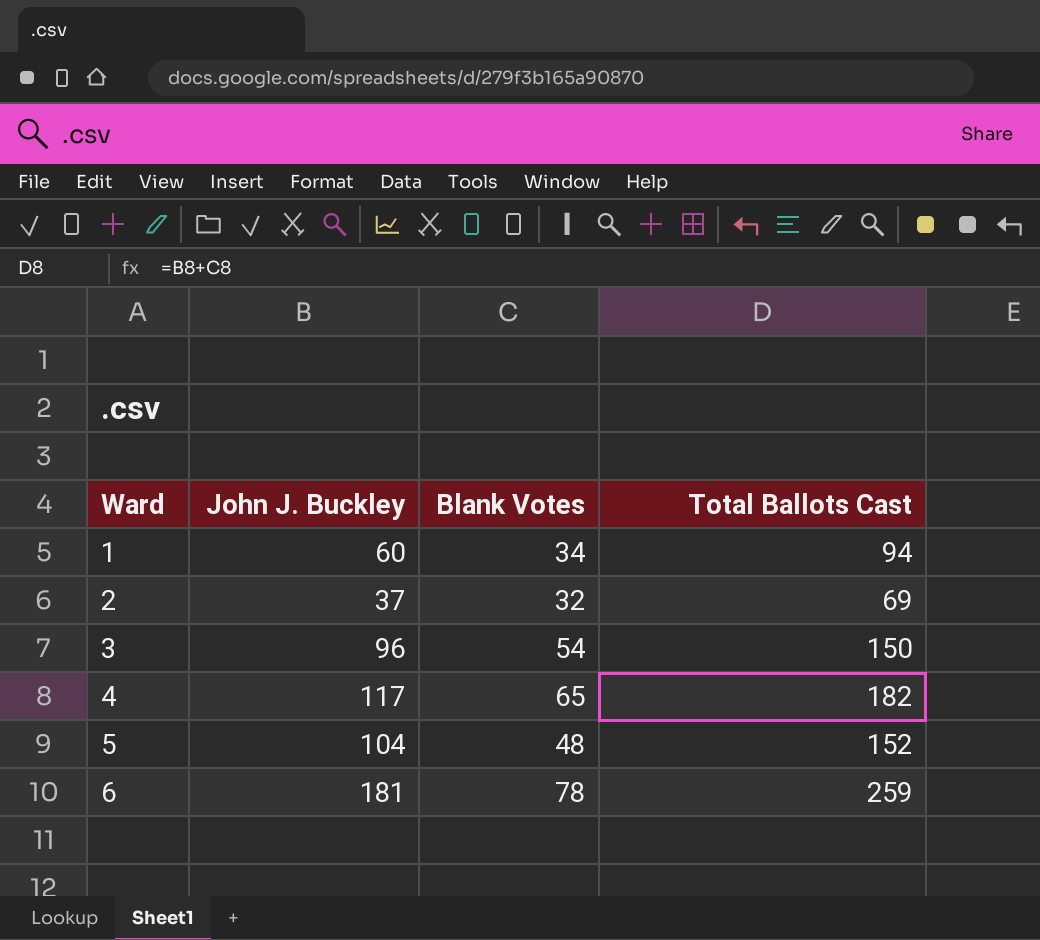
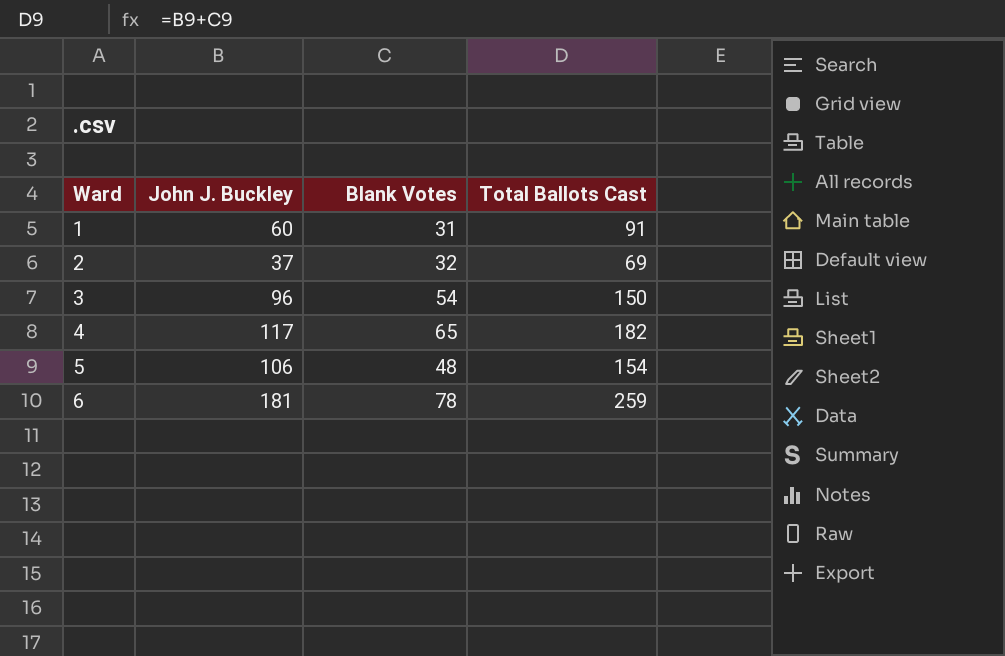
1 | Blank Votes: 34 -> 31
1 | Total Ballots Cast: 94 -> 91
5 | John J. Buckley: 104 -> 106
5 | Total Ballots Cast: 152 -> 154

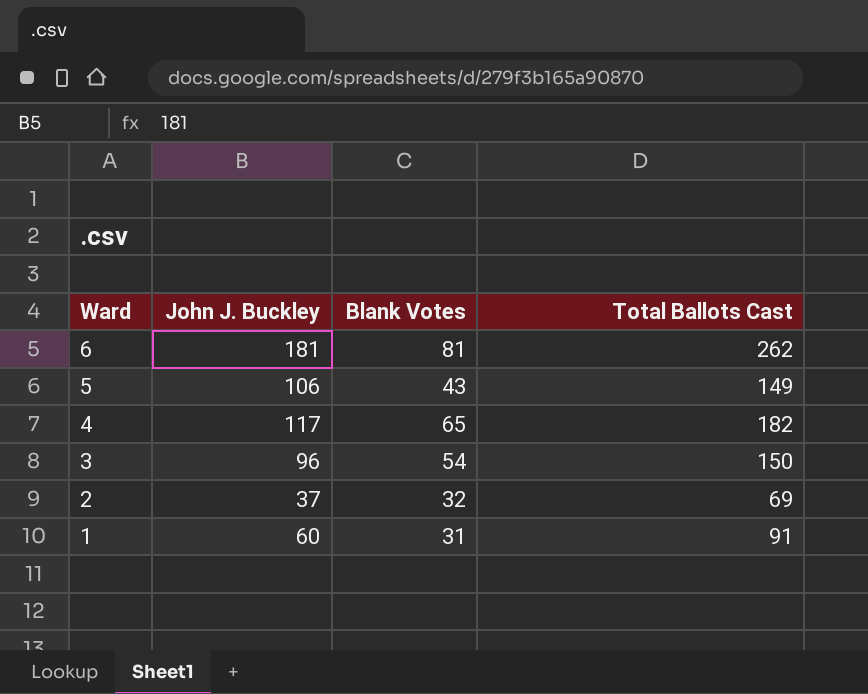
row order: Ward ascending -> Ward descending
6 | Blank Votes: 78 -> 81
6 | Total Ballots Cast: 259 -> 262
5 | Blank Votes: 48 -> 43
5 | Total Ballots Cast: 154 -> 149

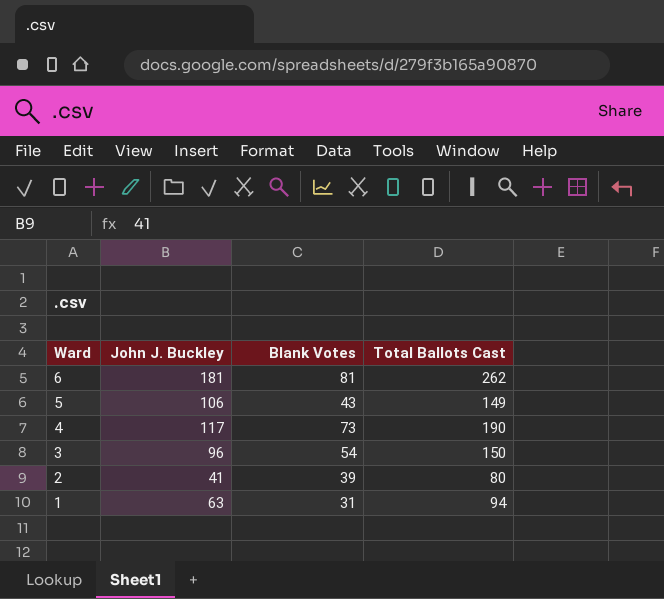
4 | Blank Votes: 65 -> 73
4 | Total Ballots Cast: 182 -> 190
2 | John J. Buckley: 37 -> 41
2 | Blank Votes: 32 -> 39
2 | Total Ballots Cast: 69 -> 80
1 | John J. Buckley: 60 -> 63
1 | Total Ballots Cast: 91 -> 94

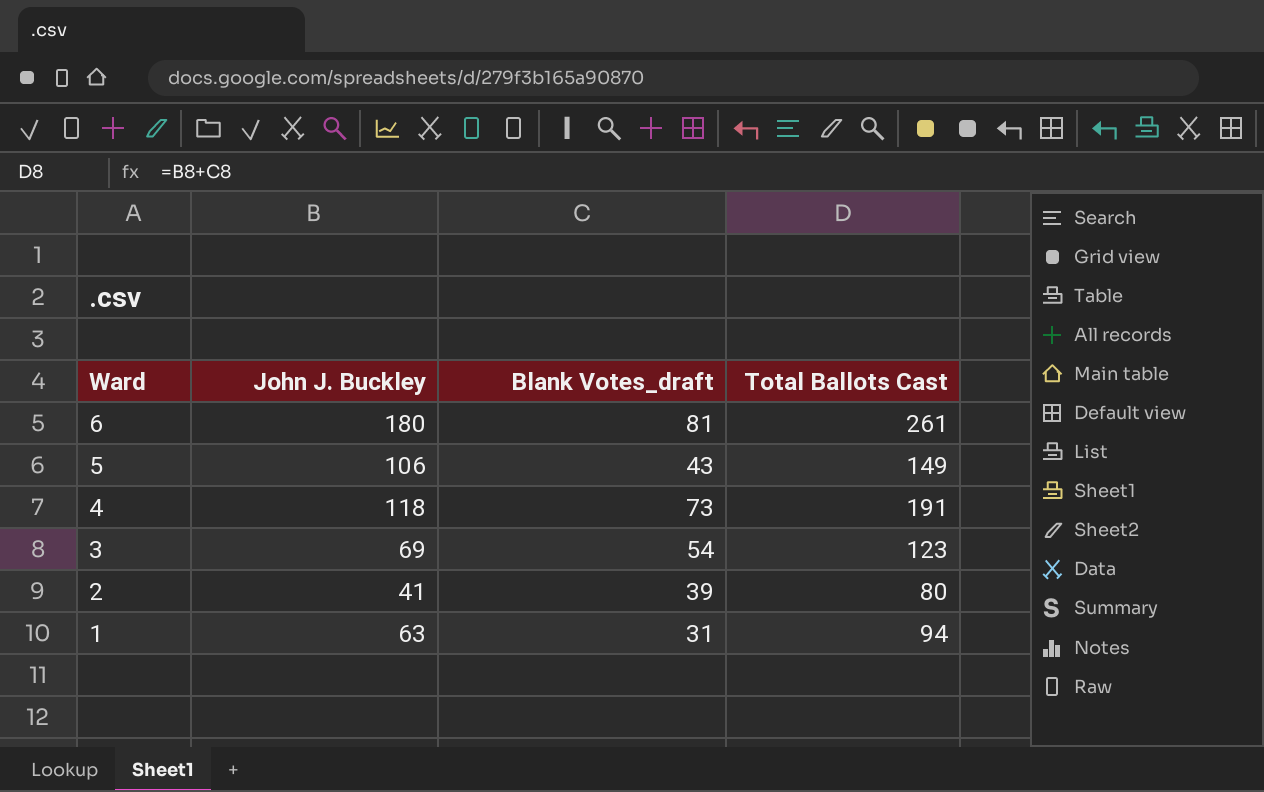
column name: Blank Votes -> Blank Votes_draft
6 | John J. Buckley: 181 -> 180
6 | Total Ballots Cast: 262 -> 261
4 | John J. Buckley: 117 -> 118
4 | Total Ballots Cast: 190 -> 191
3 | John J. Buckley: 96 -> 69
3 | Total Ballots Cast: 150 -> 123

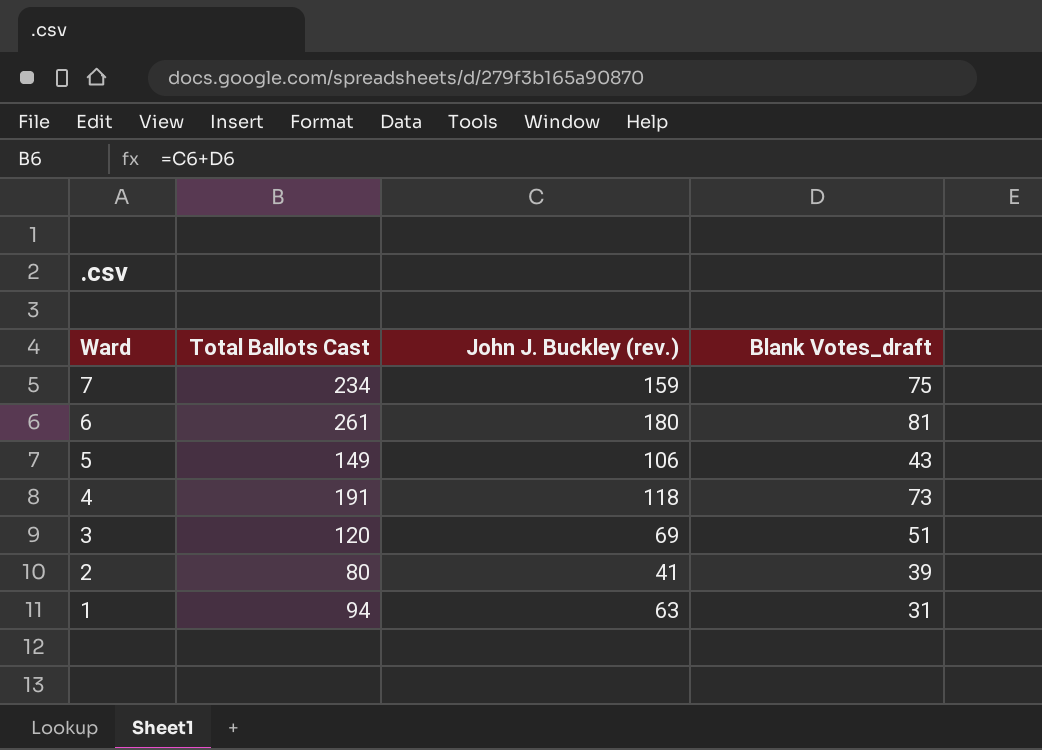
column Total Ballots Cast | position: 4 -> 2
column name: John J. Buckley -> John J. Buckley (rev.)
row 7: none -> 234 | 159 | 75
3 | Total Ballots Cast: 123 -> 120
3 | Blank Votes_draft: 54 -> 51

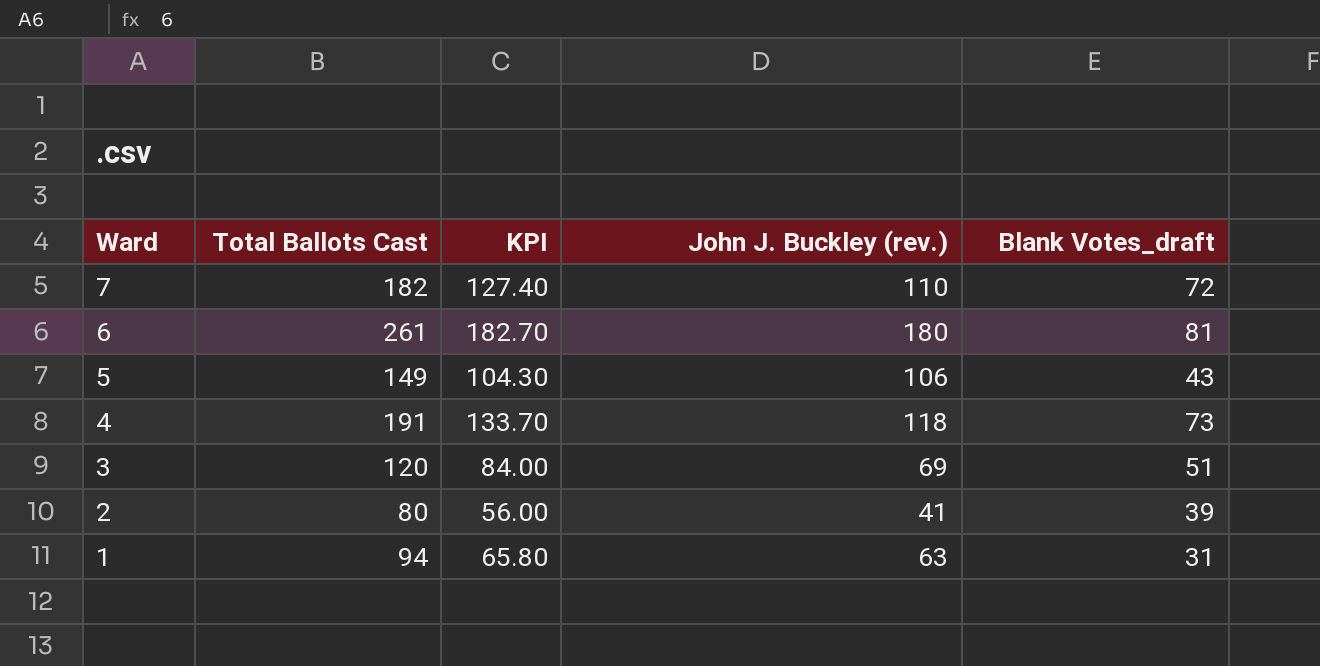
column KPI | formula: none -> [Total Ballots Cast] * 0.7
7 | Total Ballots Cast: 234 -> 182
7 | John J. Buckley (rev.): 159 -> 110
7 | Blank Votes_draft: 75 -> 72

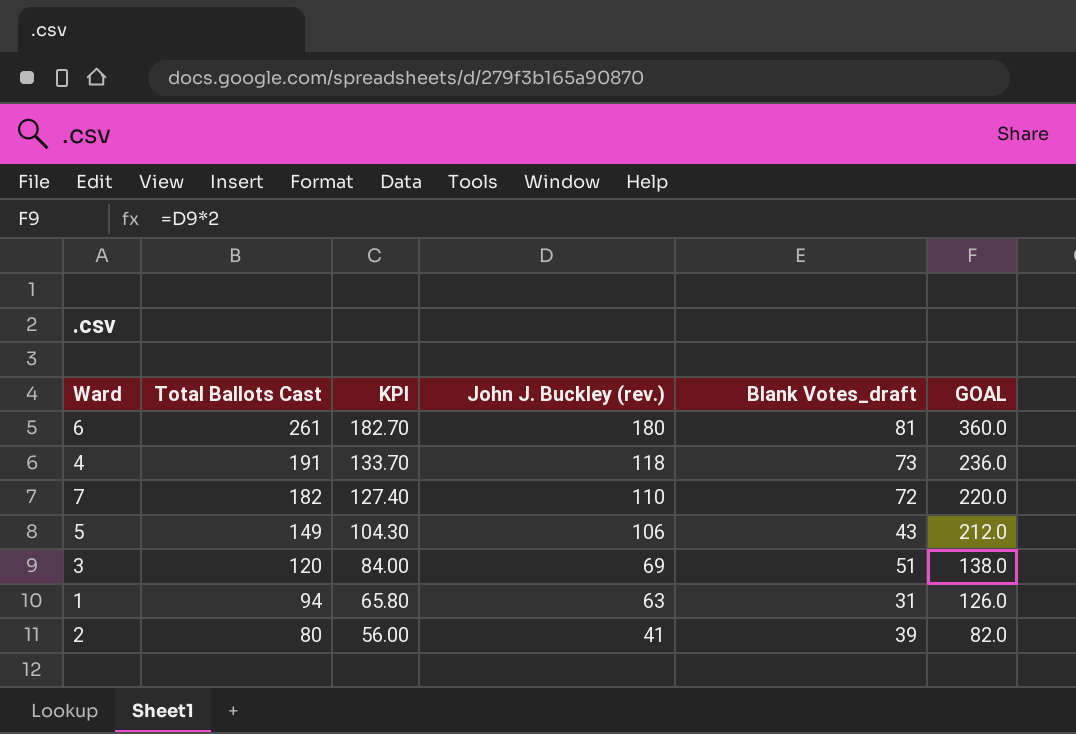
row order: Ward descending -> Total Ballots Cast descending
column GOAL | formula: none -> [John J. Buckley (rev.)] * 2

